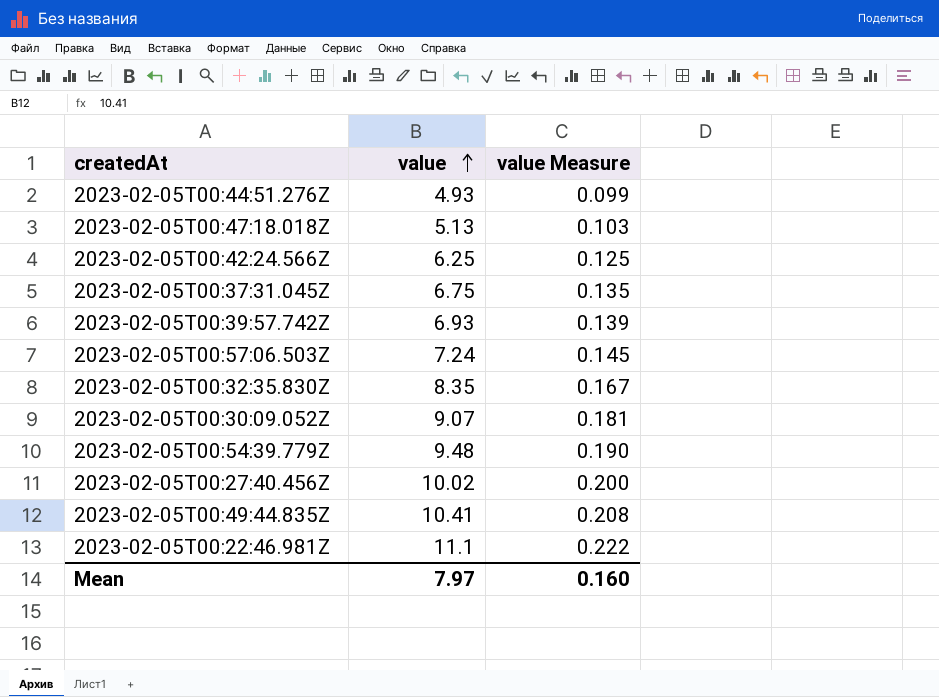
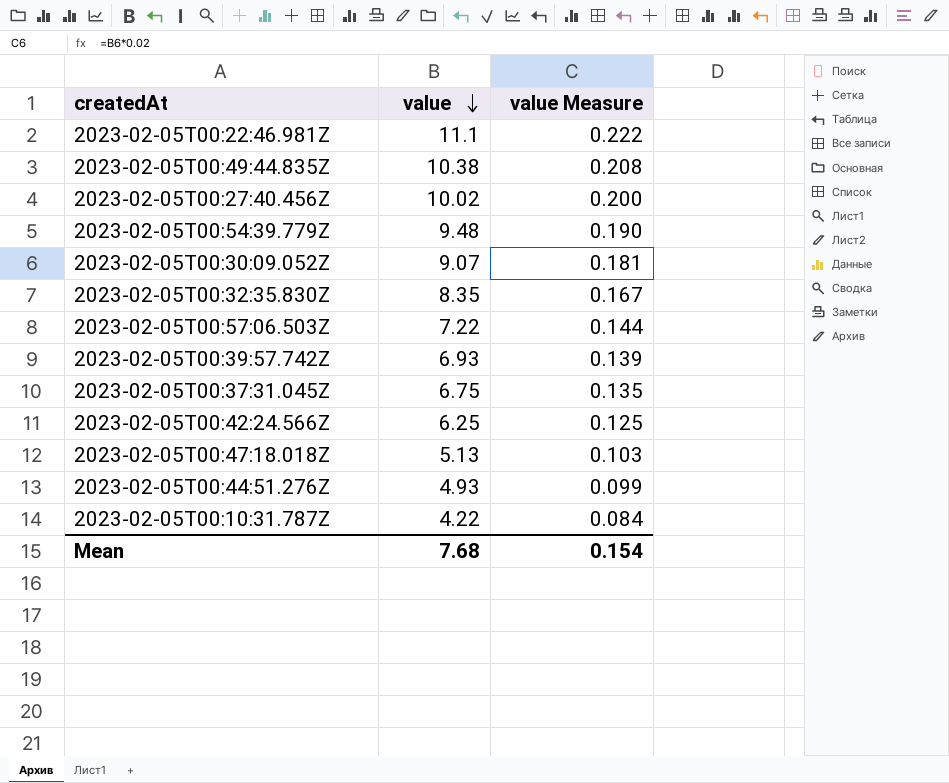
row order: value ascending -> value descending
2023-02-05T00:49:44.835Z | value: 10.41 -> 10.38
2023-02-05T00:57:06.503Z | value: 7.24 -> 7.22
2023-02-05T00:57:06.503Z | value Measure: 0.145 -> 0.144
row 2023-02-05T00:10:31.787Z: none -> 4.22 | 0.084
Mean | value: 7.97 -> 7.68
Mean | value Measure: 0.160 -> 0.154

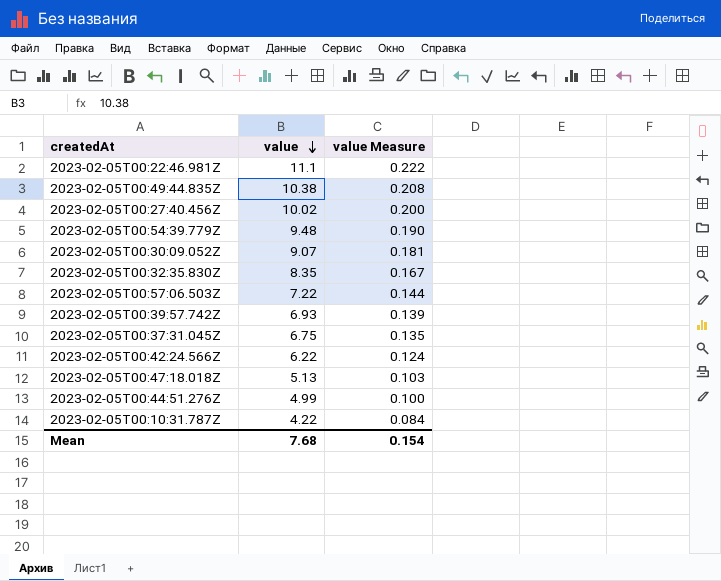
2023-02-05T00:42:24.566Z | value: 6.25 -> 6.22
2023-02-05T00:42:24.566Z | value Measure: 0.125 -> 0.124
2023-02-05T00:44:51.276Z | value: 4.93 -> 4.99
2023-02-05T00:44:51.276Z | value Measure: 0.099 -> 0.100

